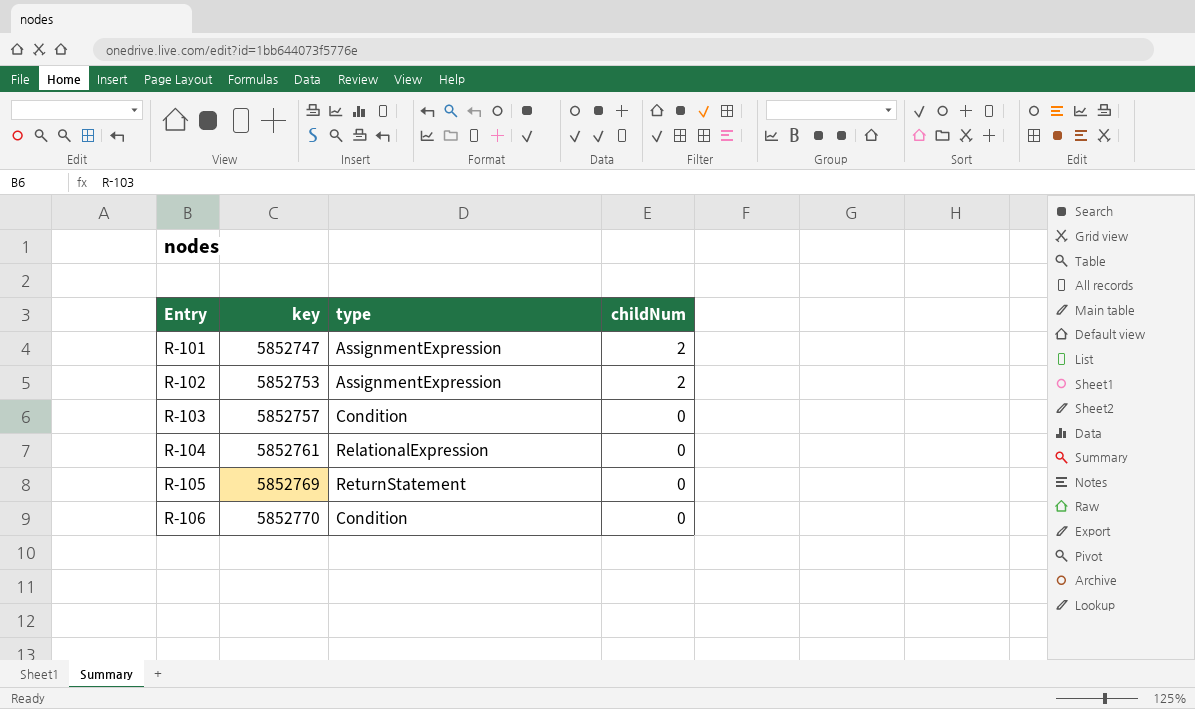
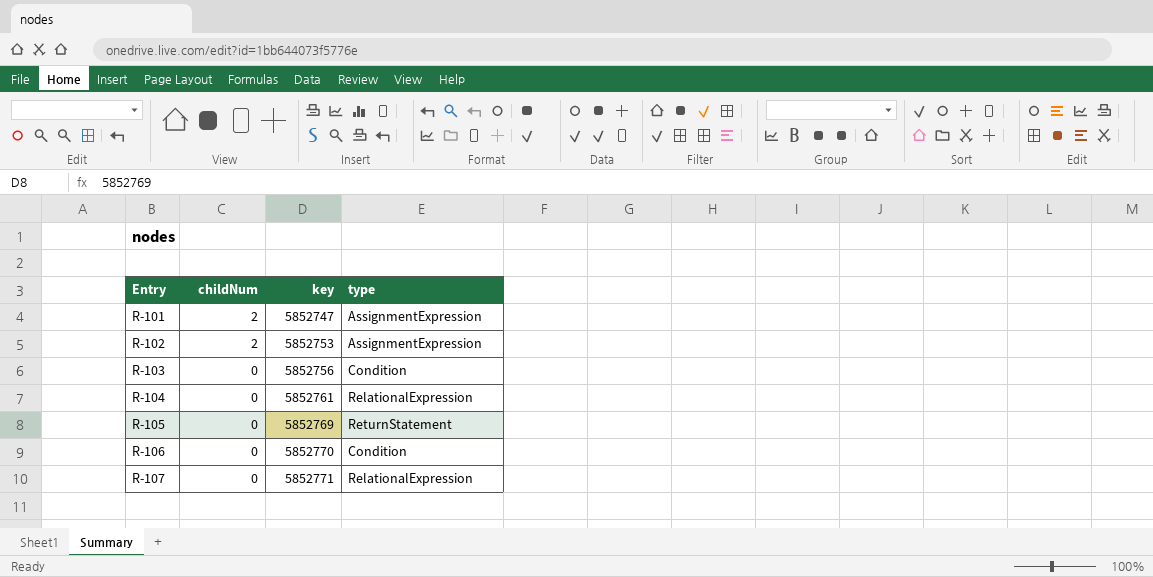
column childNum | position: 4 -> 2
R-103 | key: 5852757 -> 5852756
row R-107: none -> 0 | 5852771 | RelationalExpression

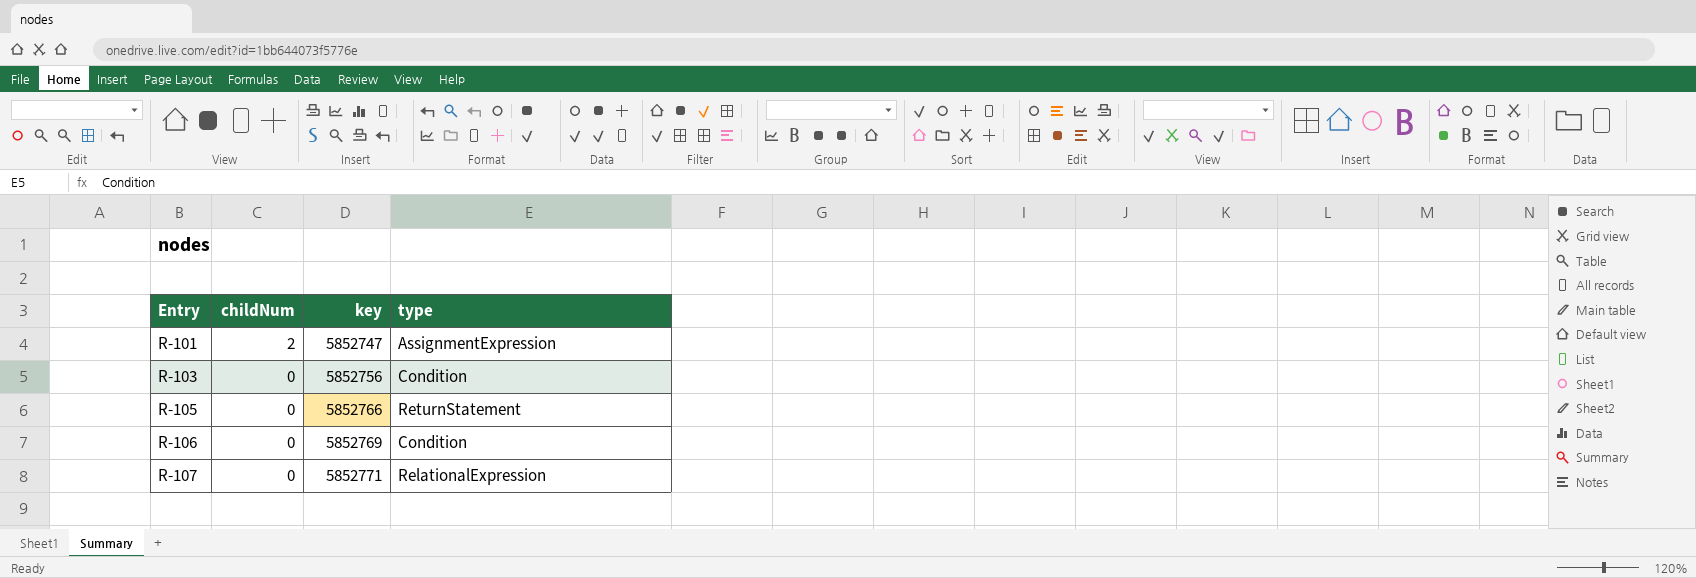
row R-102: 2 | 5852753 | AssignmentExpression -> none
row R-104: 0 | 5852761 | RelationalExpression -> none
R-105 | key: 5852769 -> 5852766
R-106 | key: 5852770 -> 5852769

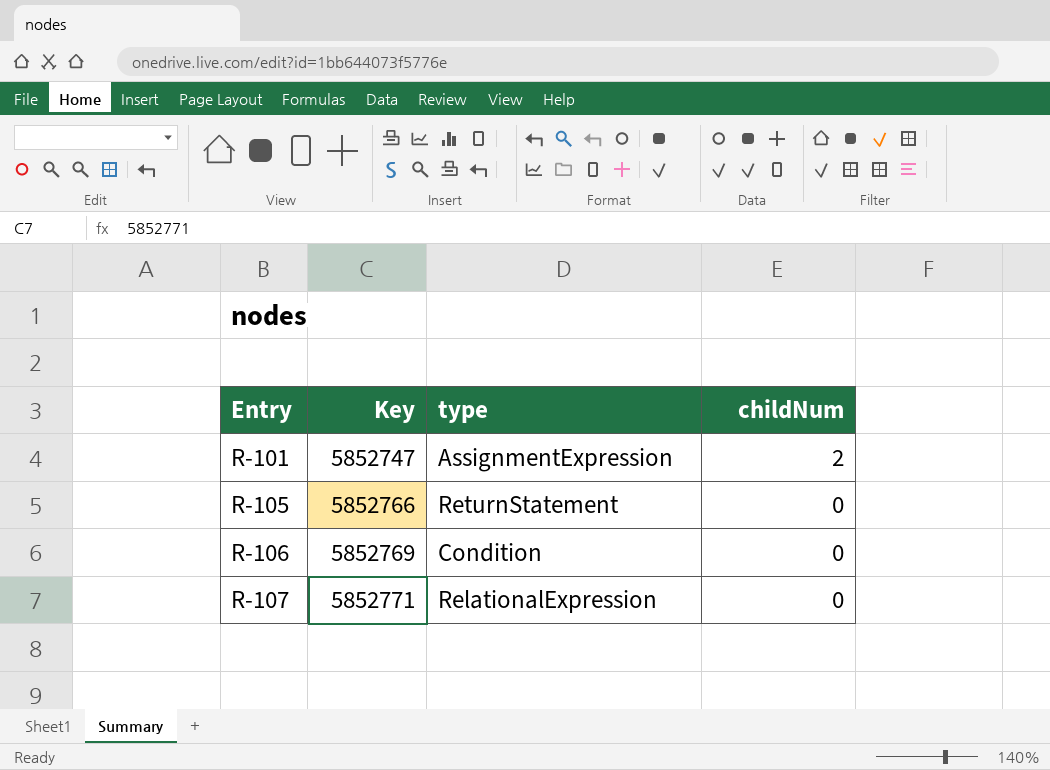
column name: key -> Key
column childNum | position: 2 -> 4
row R-103: 0 | 5852756 | Condition -> none

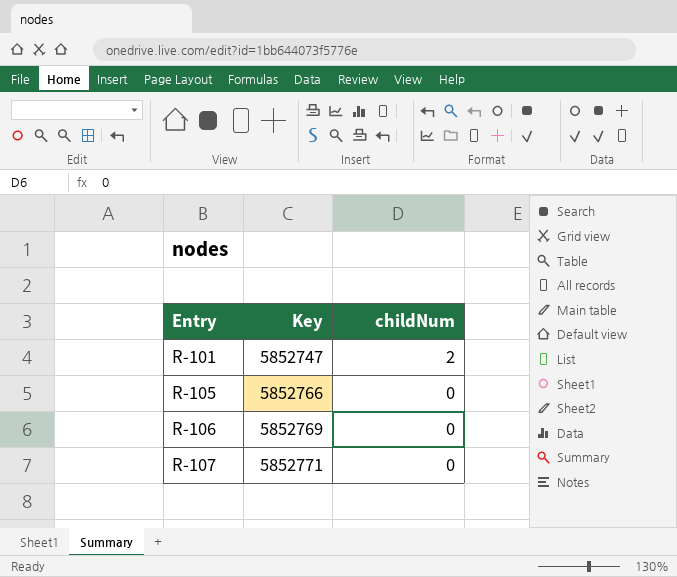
column type | position: 3 -> none

